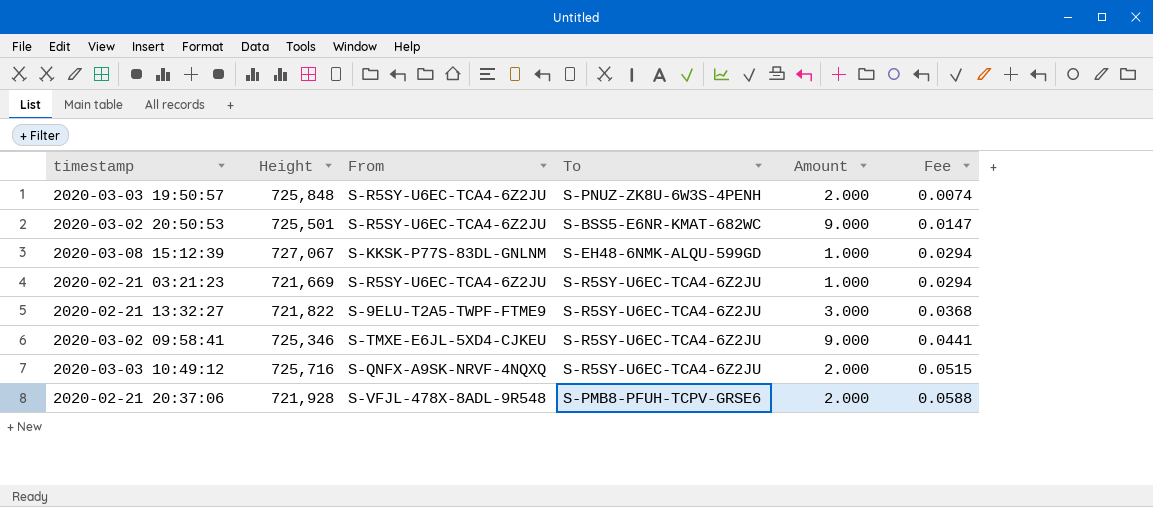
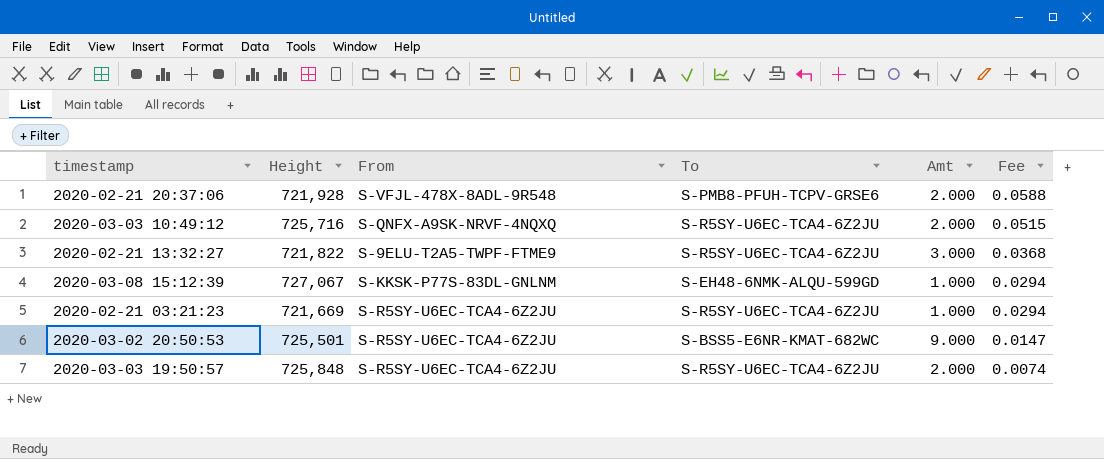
row order: Fee ascending -> Fee descending
column name: Amount -> Amt
row 2020-03-02 09:58:41: 725,346 | S-TMXE-E6JL-5XD4-CJKEU | S-R5SY-U6EC-TCA4-6Z2JU | 9.000 | 0.0441 -> none
2020-03-03 19:50:57 | To: S-PNUZ-ZK8U-6W3S-4PENH -> S-R5SY-U6EC-TCA4-6Z2JU

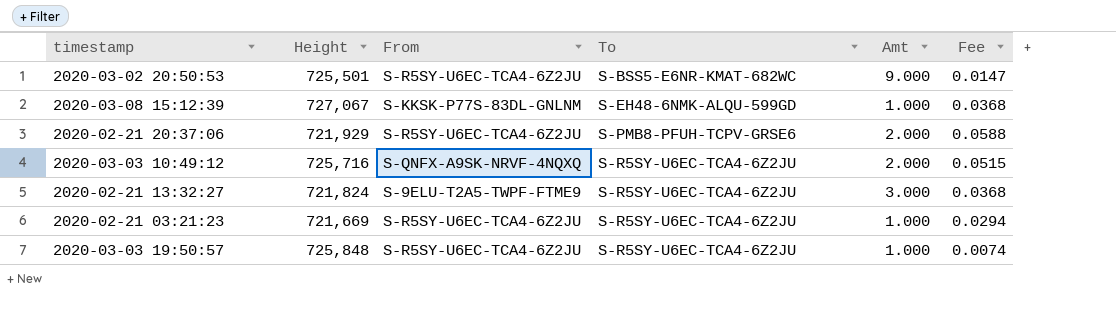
row order: Fee descending -> To ascending
2020-03-08 15:12:39 | Fee: 0.0294 -> 0.0368
2020-02-21 20:37:06 | Height: 721,928 -> 721,929
2020-02-21 20:37:06 | From: S-VFJL-478X-8ADL-9R548 -> S-R5SY-U6EC-TCA4-6Z2JU
2020-02-21 13:32:27 | Height: 721,822 -> 721,824
2020-03-03 19:50:57 | Amt: 2.000 -> 1.000

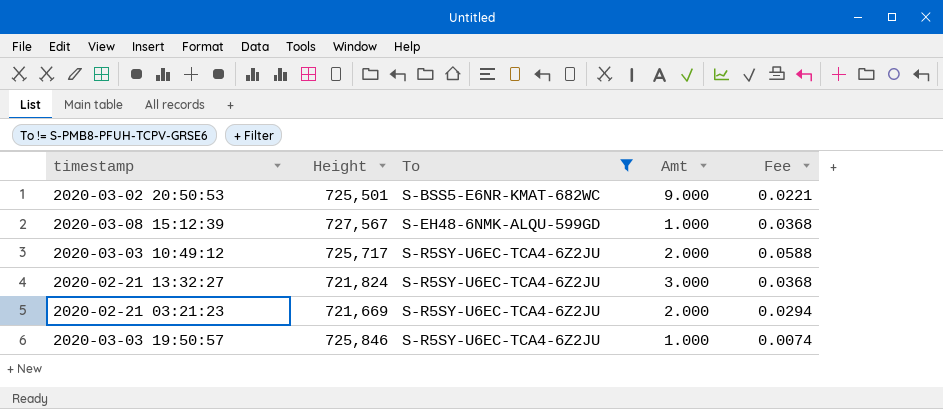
filter: none -> To != S-PMB8-PFUH-TCPV-GRSE6
column From | position: 3 -> none
2020-03-02 20:50:53 | Fee: 0.0147 -> 0.0221
2020-03-08 15:12:39 | Height: 727,067 -> 727,567
2020-03-03 10:49:12 | Height: 725,716 -> 725,717
2020-03-03 10:49:12 | Fee: 0.0515 -> 0.0588
2020-02-21 03:21:23 | Amt: 1.000 -> 2.000
2020-03-03 19:50:57 | Height: 725,848 -> 725,846

